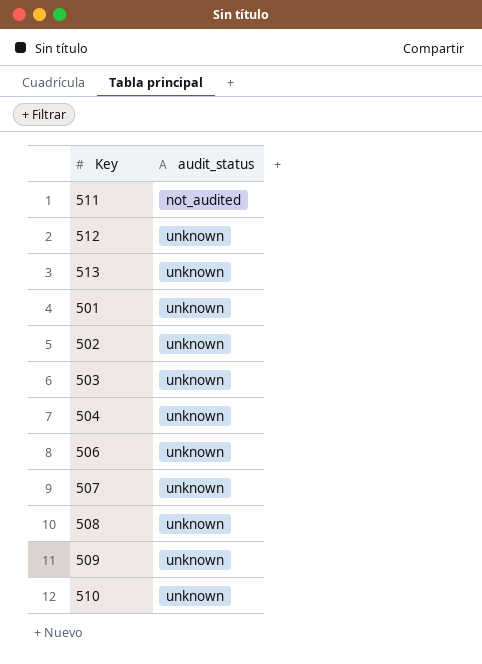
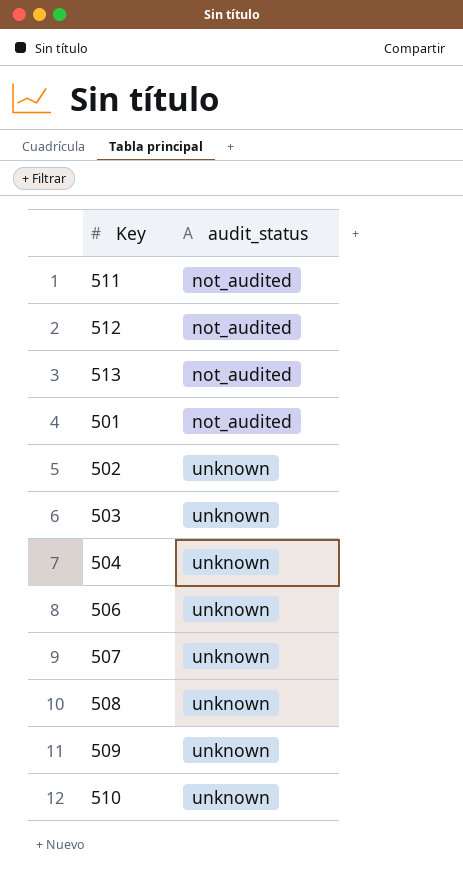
512 | audit_status: unknown -> not_audited
513 | audit_status: unknown -> not_audited
501 | audit_status: unknown -> not_audited

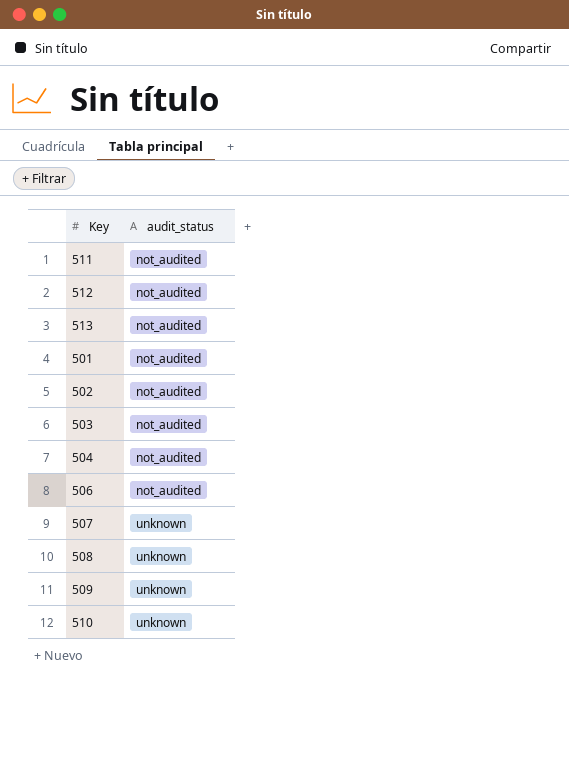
502 | audit_status: unknown -> not_audited
503 | audit_status: unknown -> not_audited
504 | audit_status: unknown -> not_audited
506 | audit_status: unknown -> not_audited

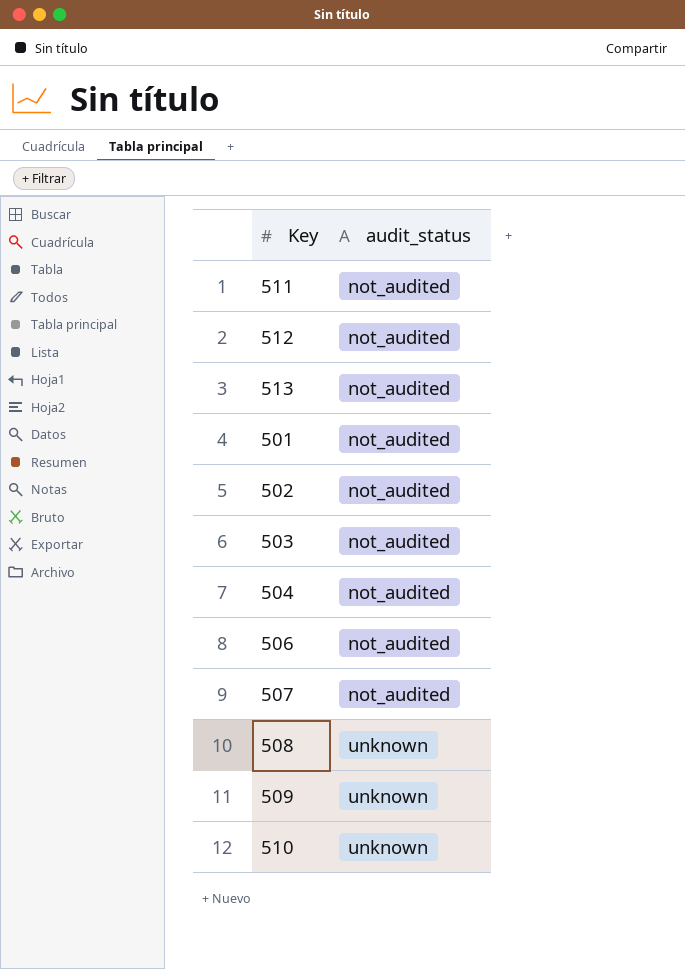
507 | audit_status: unknown -> not_audited

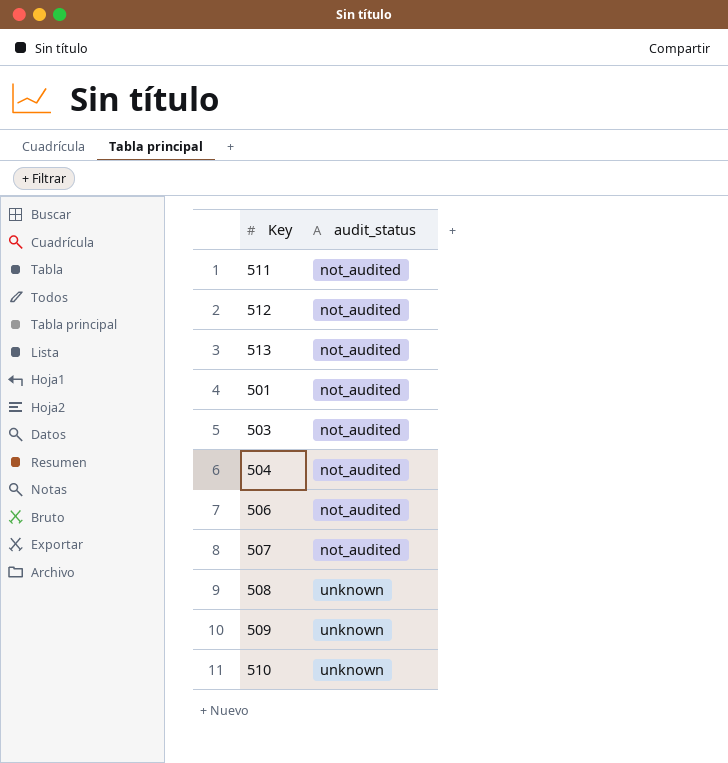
row 502: not_audited -> none

